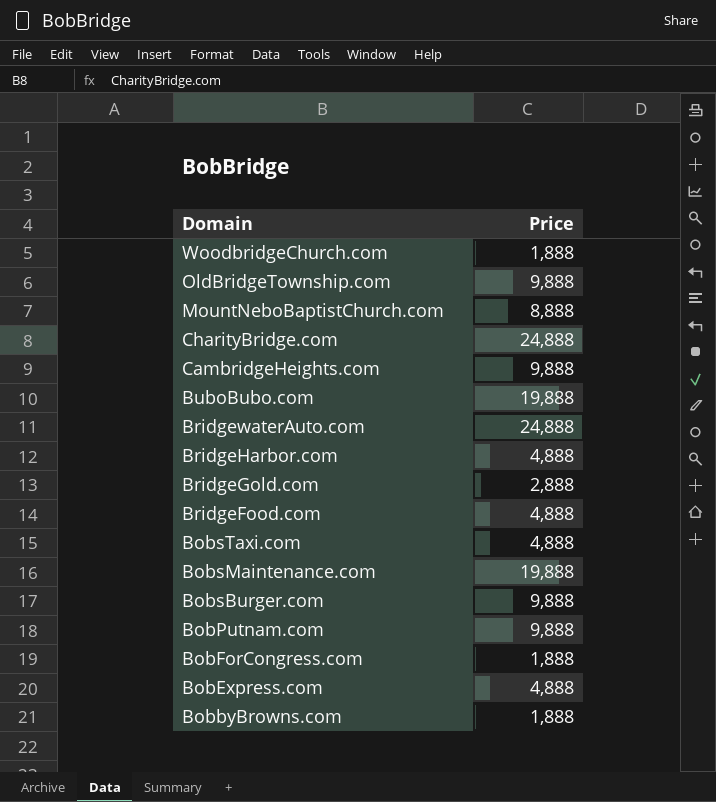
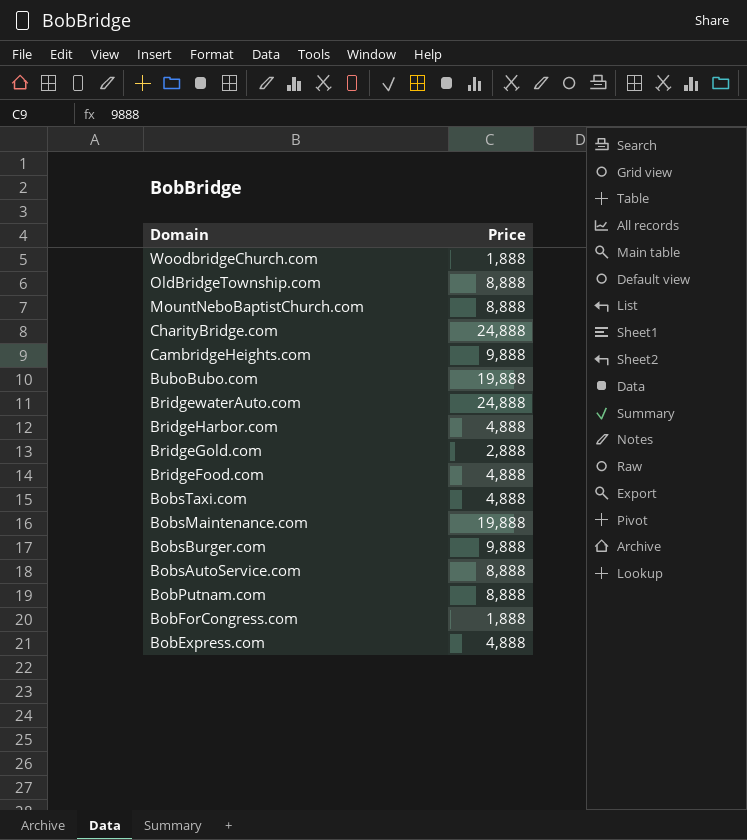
row BobbyBrowns.com: 1,888 -> none
OldBridgeTownship.com | Price: 9,888 -> 8,888
row BobsAutoService.com: none -> 8,888
BobPutnam.com | Price: 9,888 -> 8,888

